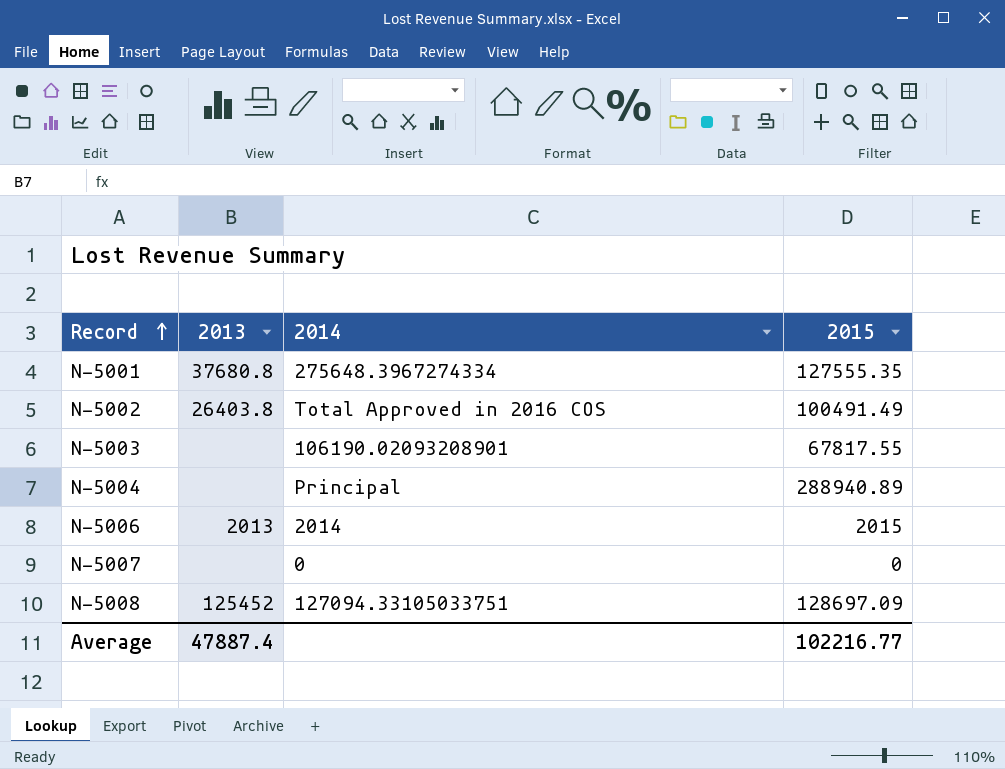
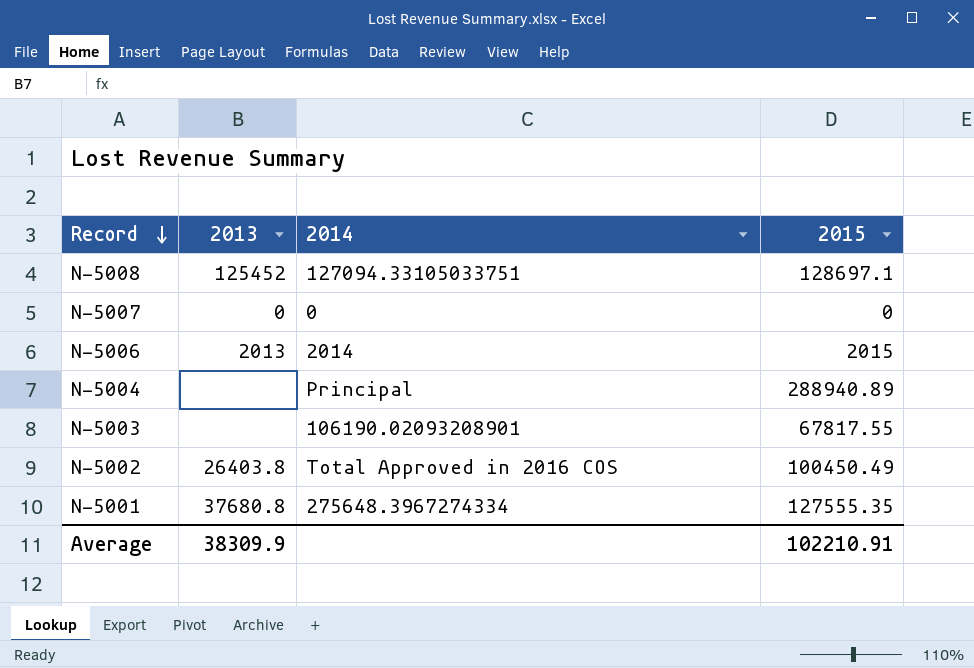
row order: Record ascending -> Record descending
N-5008 | 2015: 128697.09 -> 128697.1
N-5007 | 2013: none -> 0
N-5002 | 2015: 100491.49 -> 100450.49
Average | 2013: 47887.4 -> 38309.9
Average | 2015: 102216.77 -> 102210.91

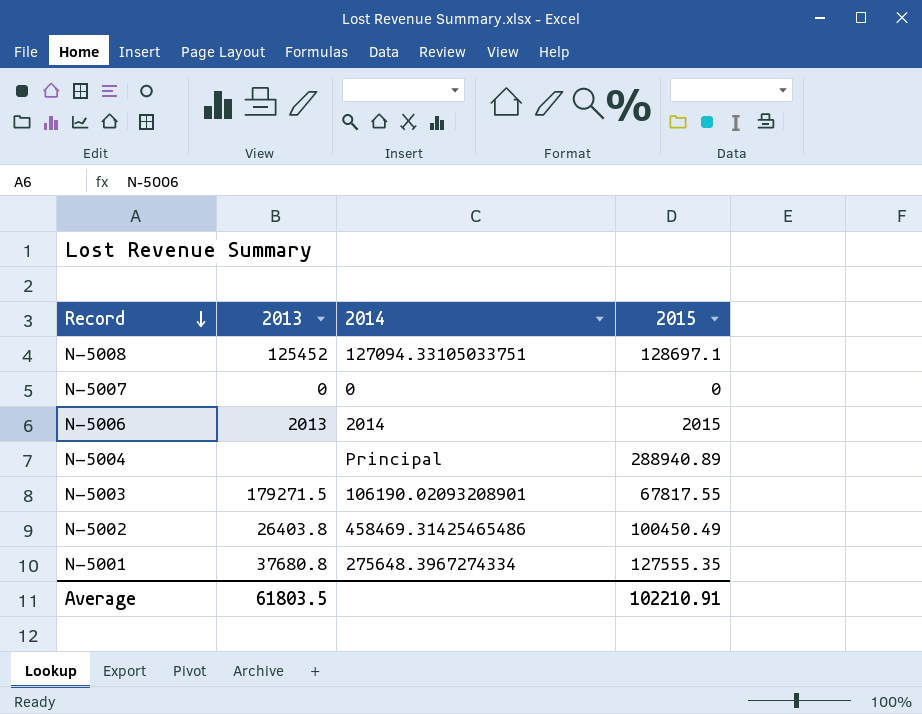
N-5003 | 2013: none -> 179271.5
N-5002 | 2014: Total Approved in 2016 COS -> 458469.31425465486
Average | 2013: 38309.9 -> 61803.5

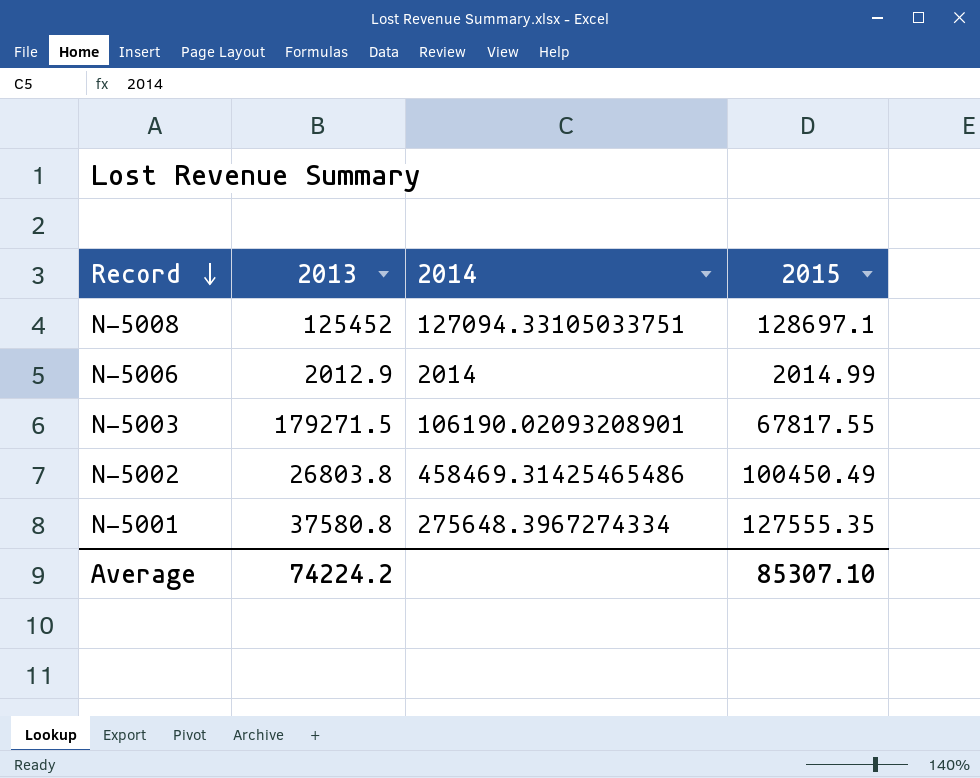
row N-5007: 0 | 0 | 0 -> none
row N-5004: none | Principal | 288940.89 -> none
N-5006 | 2013: 2013 -> 2012.9
N-5006 | 2015: 2015 -> 2014.99
N-5002 | 2013: 26403.8 -> 26803.8
N-5001 | 2013: 37680.8 -> 37580.8
Average | 2013: 61803.5 -> 74224.2
Average | 2015: 102210.91 -> 85307.10

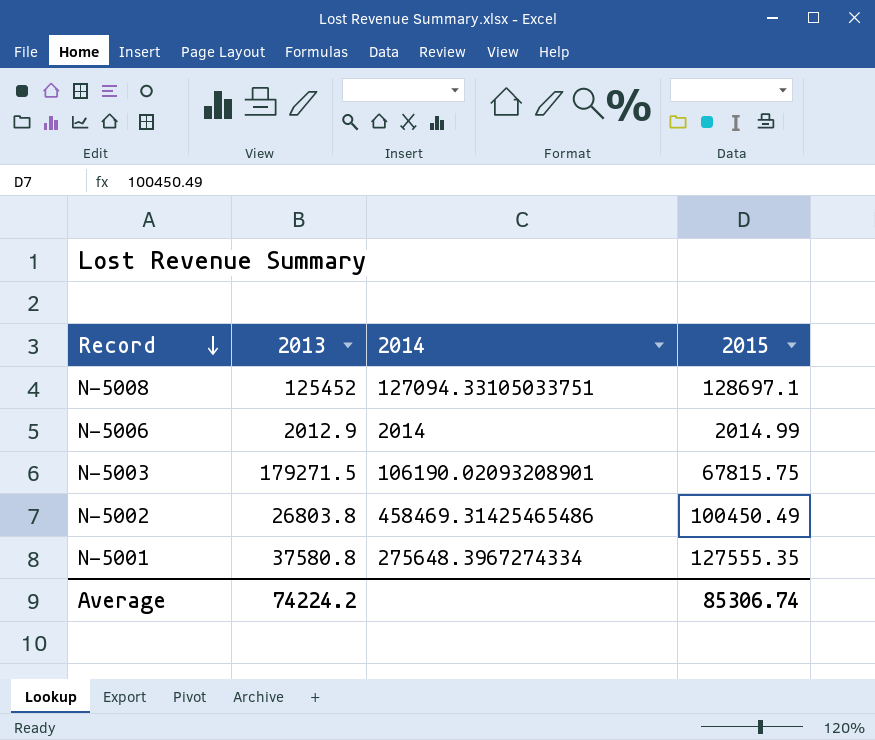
N-5003 | 2015: 67817.55 -> 67815.75
Average | 2015: 85307.10 -> 85306.74

